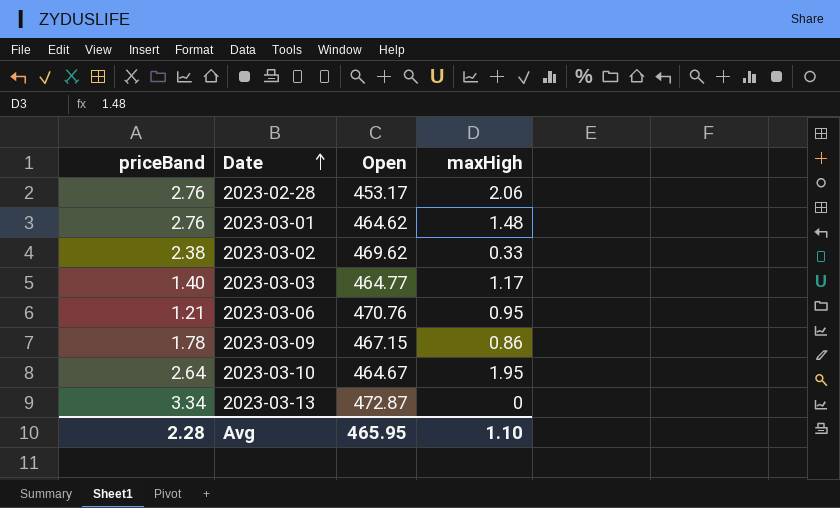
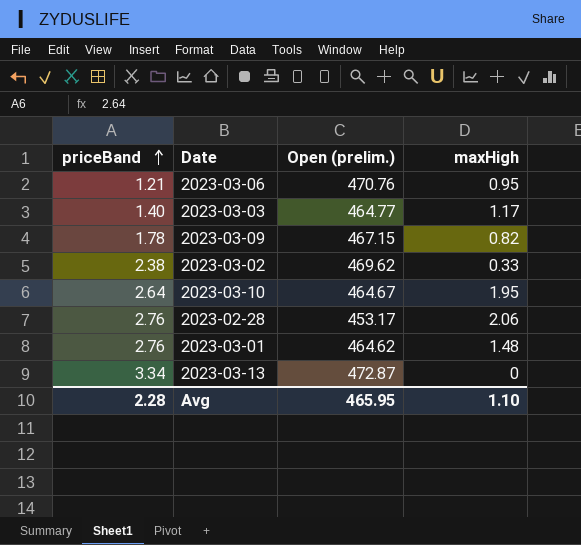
row order: Date ascending -> priceBand ascending
column name: Open -> Open (prelim.)
2023-03-09 | maxHigh: 0.86 -> 0.82

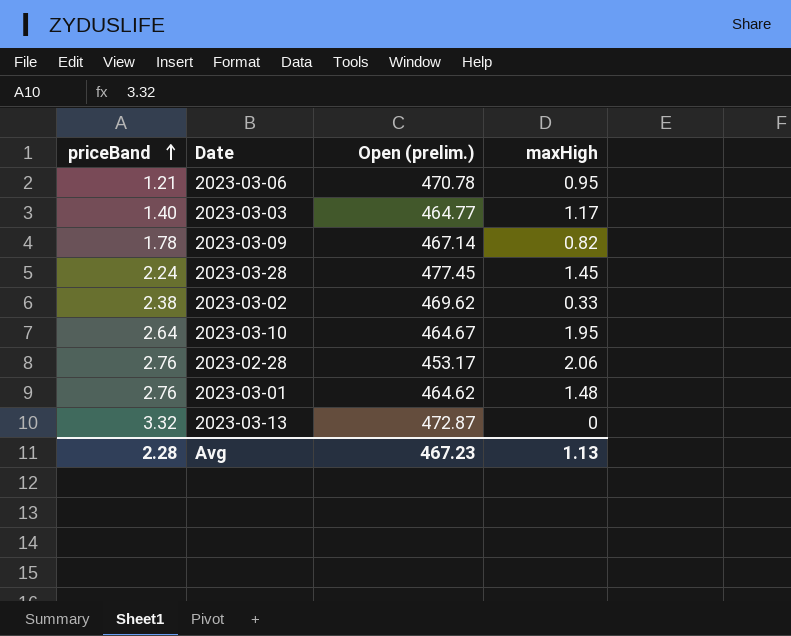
2023-03-06 | Open (prelim.): 470.76 -> 470.78
2023-03-09 | Open (prelim.): 467.15 -> 467.14
row 2023-03-28: none -> 2.24 | 477.45 | 1.45
2023-03-13 | priceBand: 3.34 -> 3.32
Avg | Open (prelim.): 465.95 -> 467.23
Avg | maxHigh: 1.10 -> 1.13

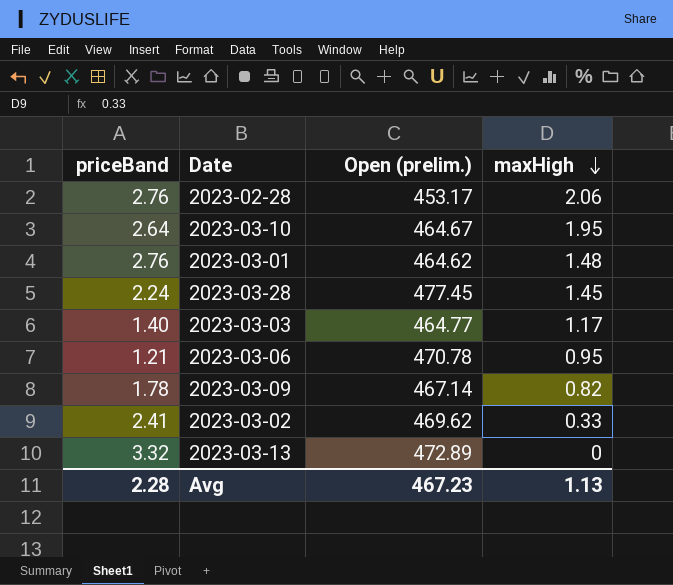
row order: priceBand ascending -> maxHigh descending
2023-03-02 | priceBand: 2.38 -> 2.41
2023-03-13 | Open (prelim.): 472.87 -> 472.89

